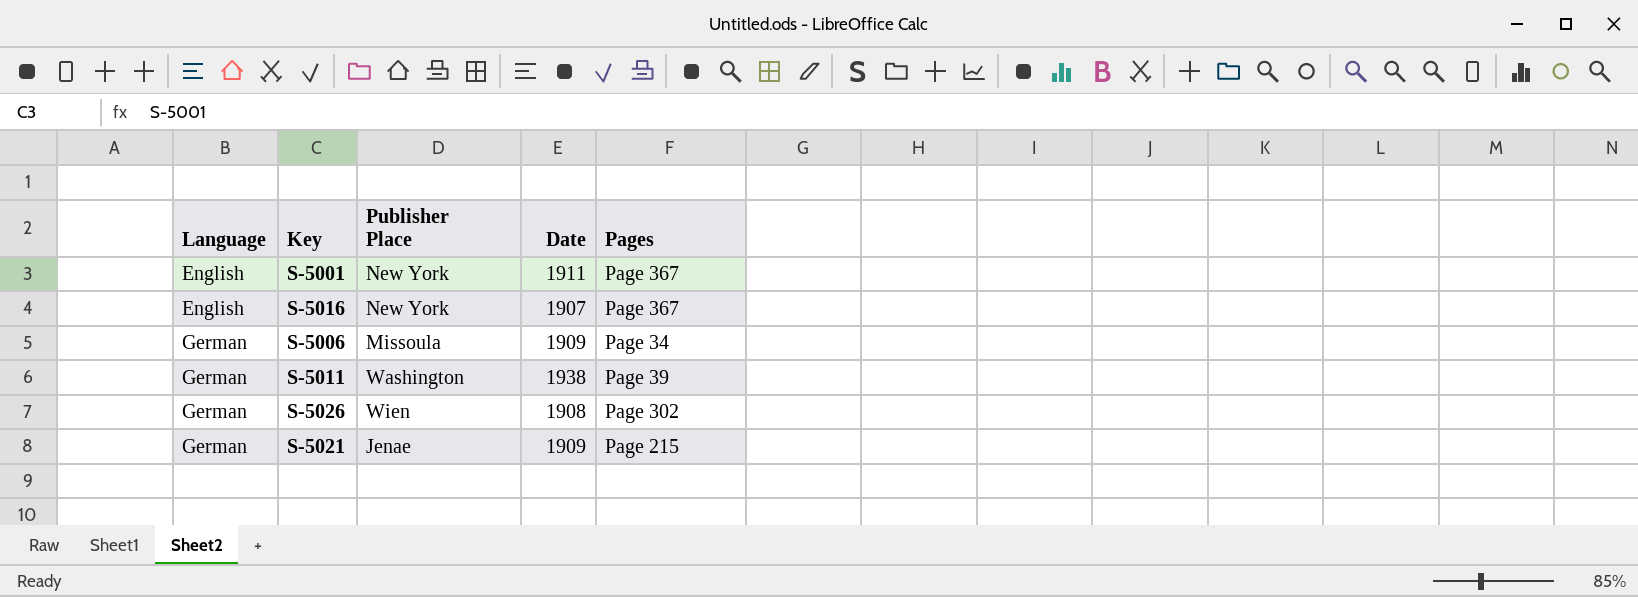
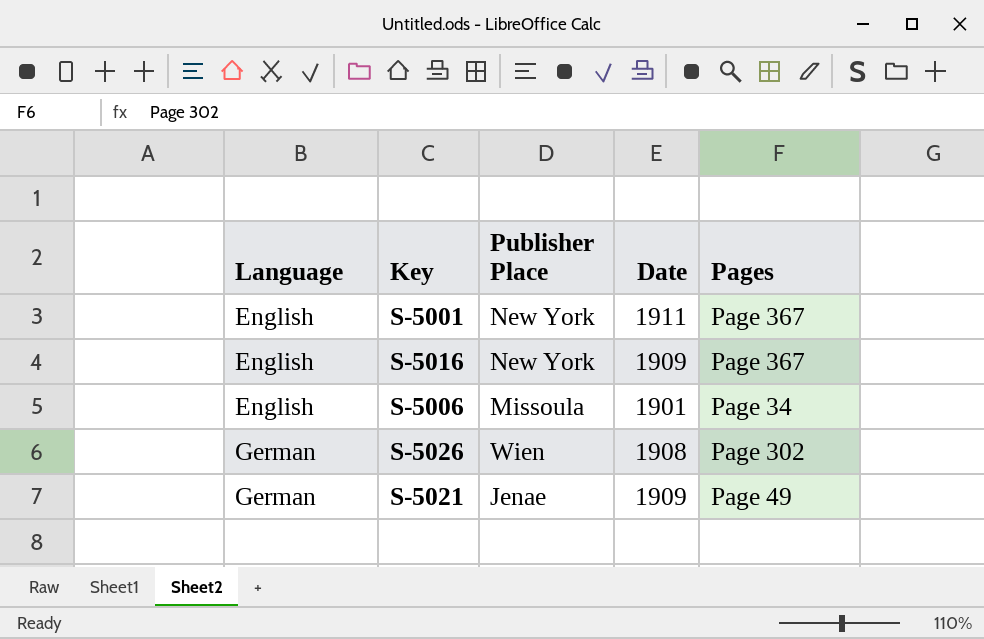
row S-5011: German | Washington | 1938 | Page 39 -> none
S-5016 | Date: 1907 -> 1909
S-5006 | Language: German -> English
S-5006 | Date: 1909 -> 1901
S-5021 | Pages: Page 215 -> Page 49

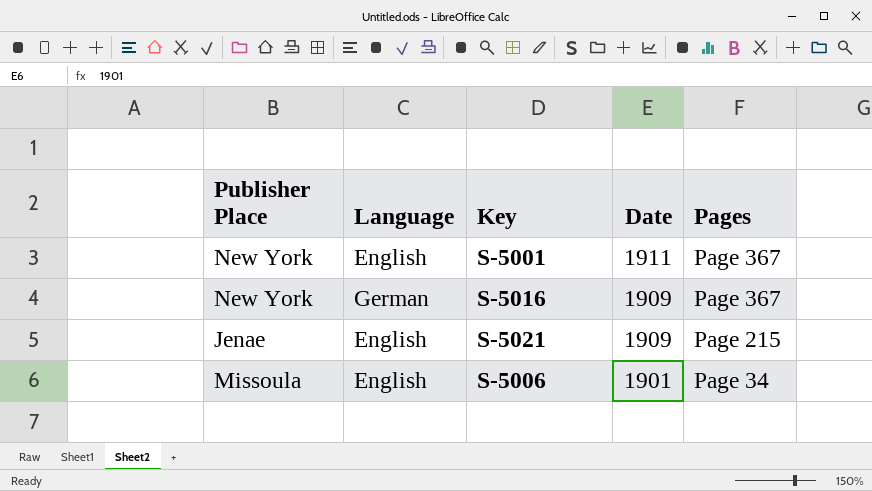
row order: Language ascending -> Date descending
column Publisher Place | position: 3 -> 1
row S-5026: German | Wien | 1908 | Page 302 -> none
S-5016 | Language: English -> German
S-5021 | Language: German -> English
S-5021 | Pages: Page 49 -> Page 215

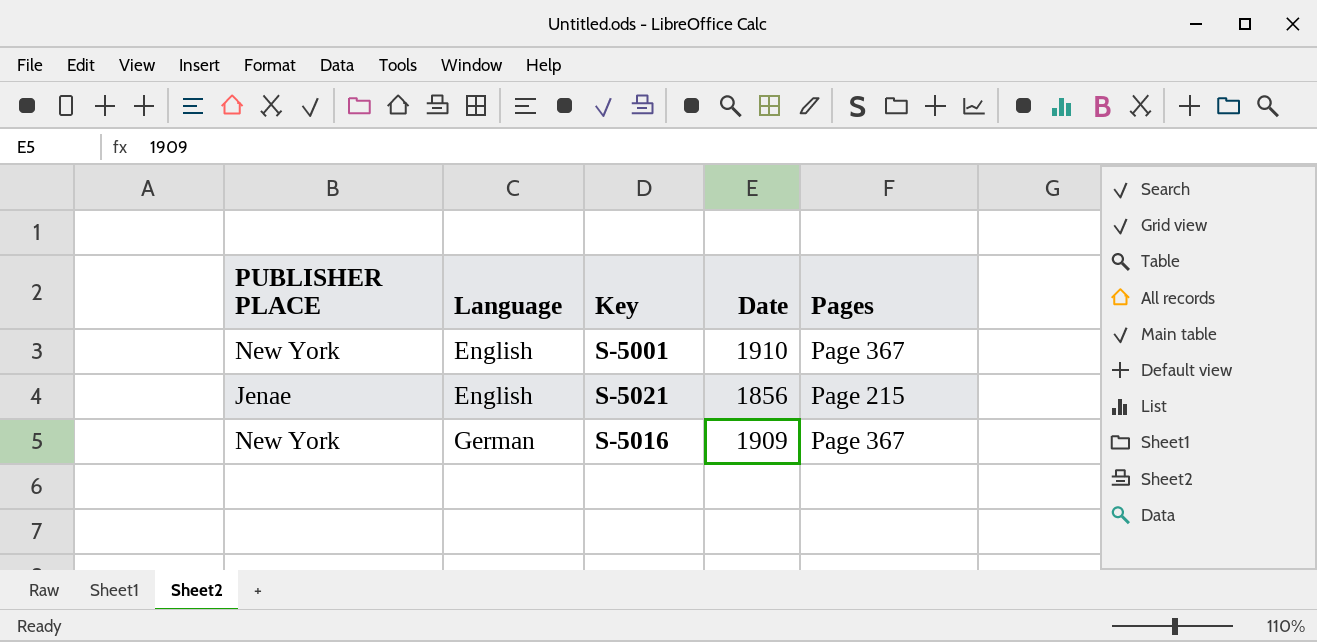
row order: Date descending -> Language ascending
column name: Publisher Place -> PUBLISHER PLACE
row S-5006: Missoula | English | 1901 | Page 34 -> none
S-5001 | Date: 1911 -> 1910
S-5021 | Date: 1909 -> 1856

